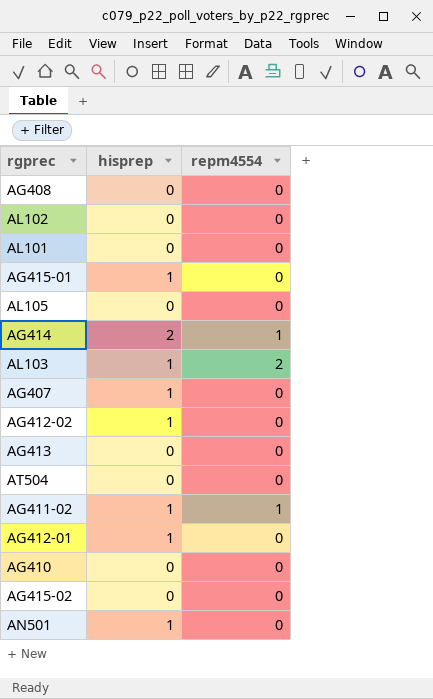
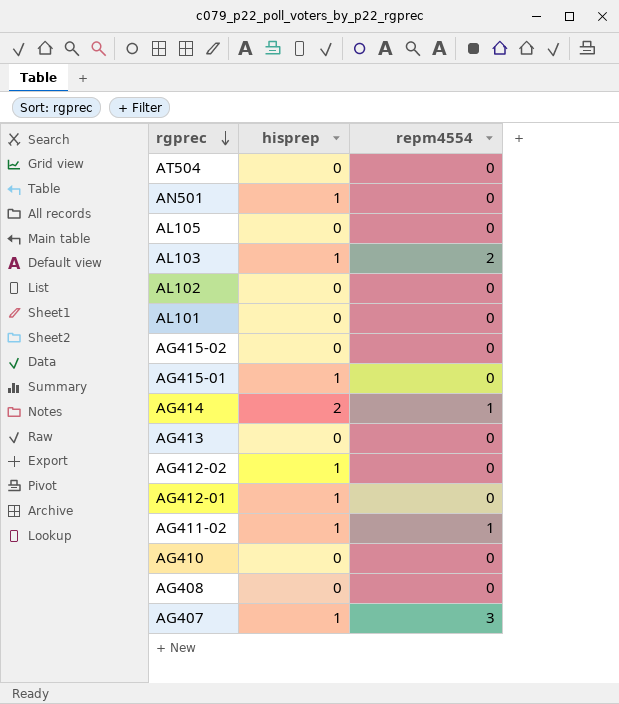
row order: none -> rgprec descending
AG407 | repm4554: 0 -> 3

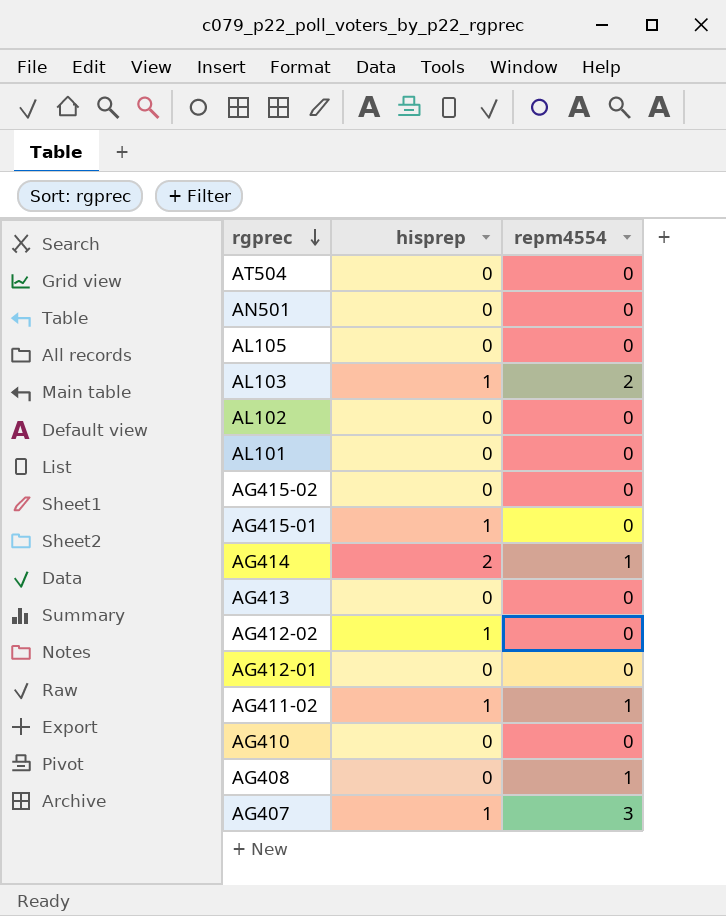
AN501 | hisprep: 1 -> 0
AG412-01 | hisprep: 1 -> 0
AG408 | repm4554: 0 -> 1

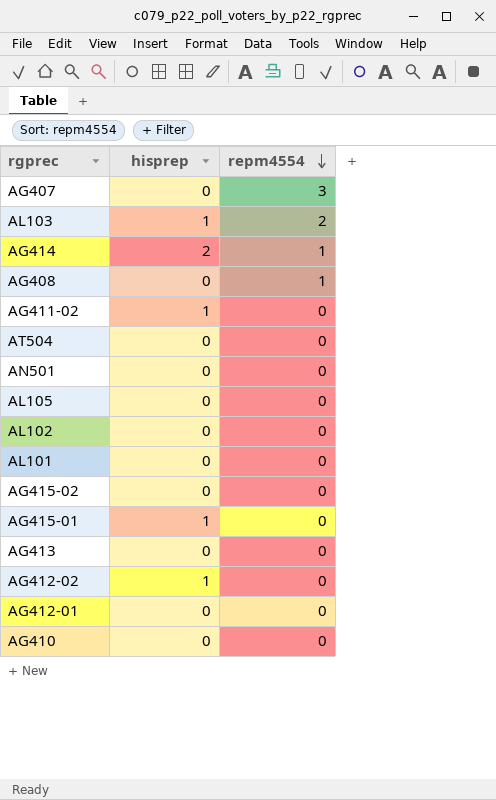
row order: rgprec descending -> repm4554 descending
AG407 | hisprep: 1 -> 0
AG411-02 | repm4554: 1 -> 0

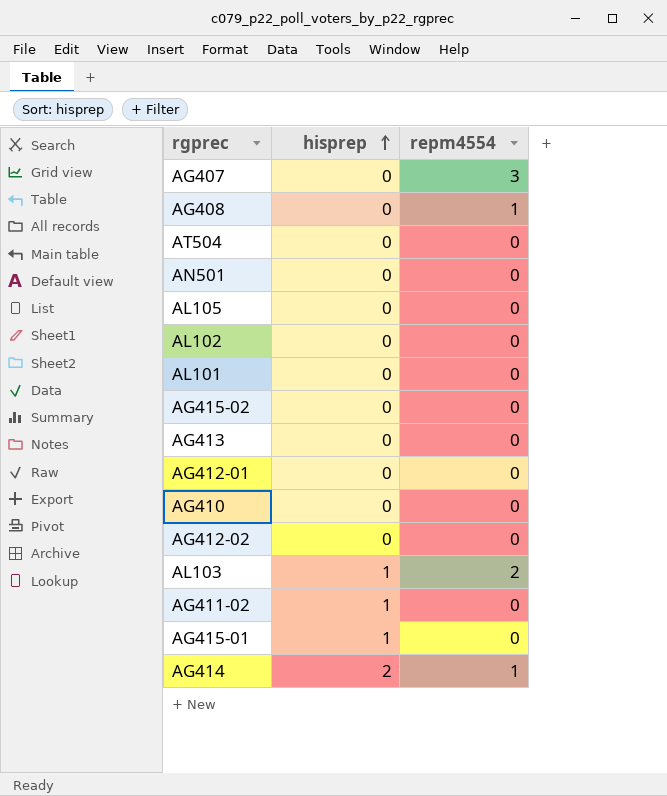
row order: repm4554 descending -> hisprep ascending
AG412-02 | hisprep: 1 -> 0

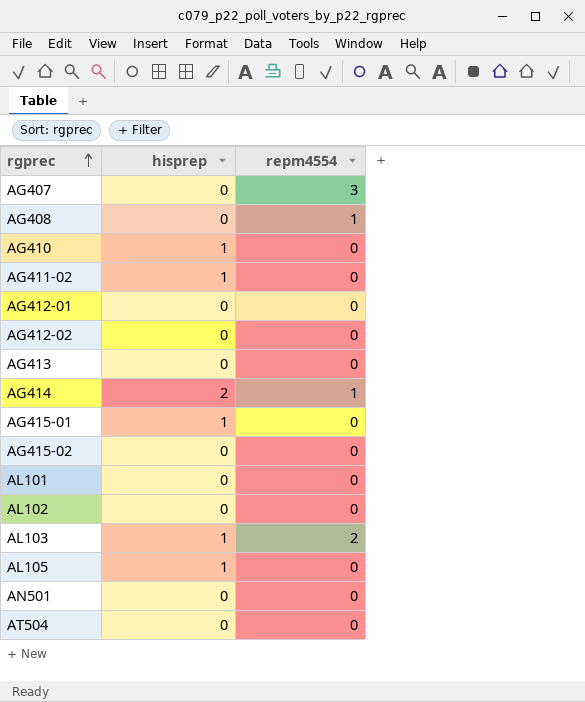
row order: hisprep ascending -> rgprec ascending
AG410 | hisprep: 0 -> 1
AL105 | hisprep: 0 -> 1

